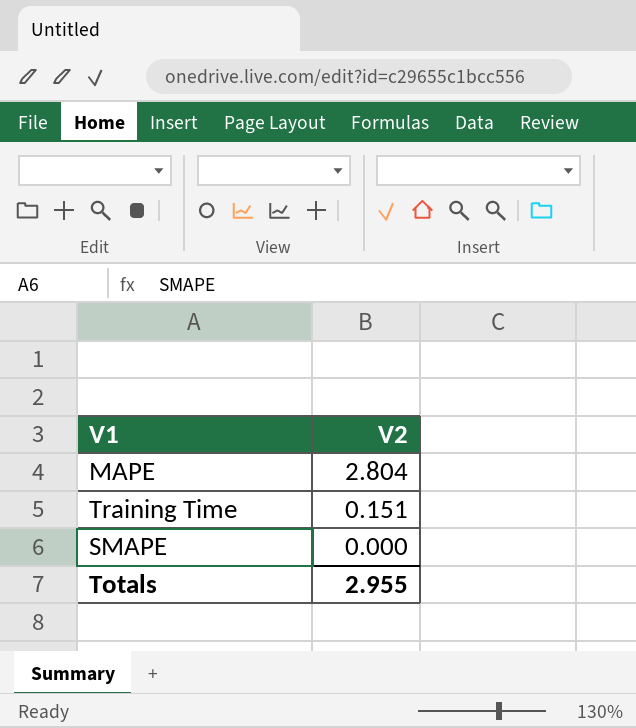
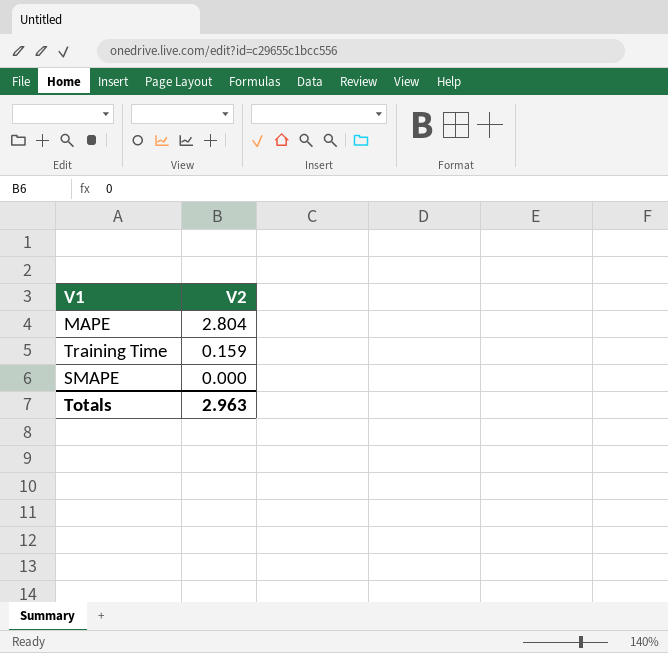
Training Time | V2: 0.151 -> 0.159
Totals | V2: 2.955 -> 2.963

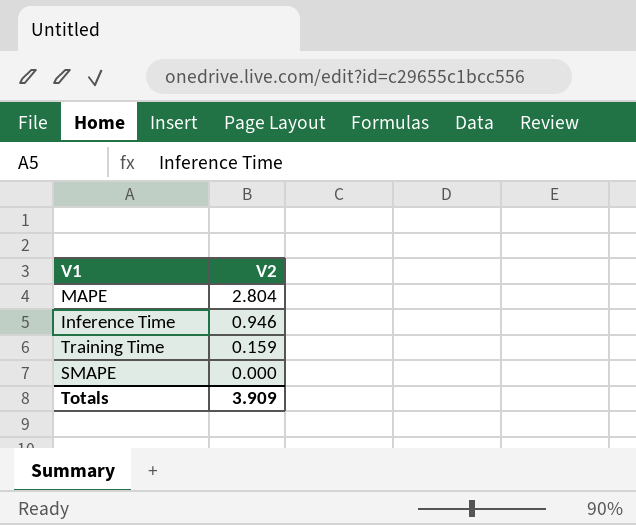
row Inference Time: none -> 0.946
Totals | V2: 2.963 -> 3.909

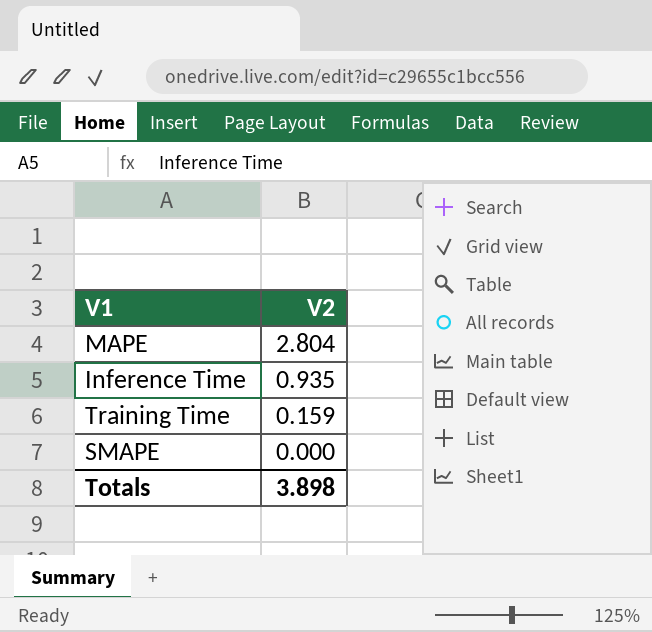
Inference Time | V2: 0.946 -> 0.935
Totals | V2: 3.909 -> 3.898

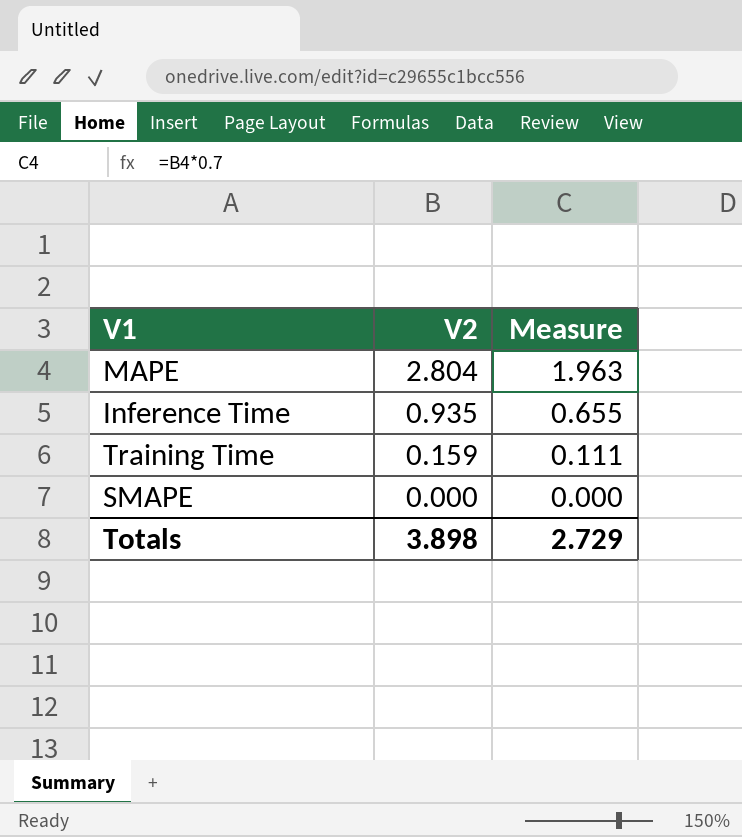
column Measure | formula: none -> [V2] * 0.7

